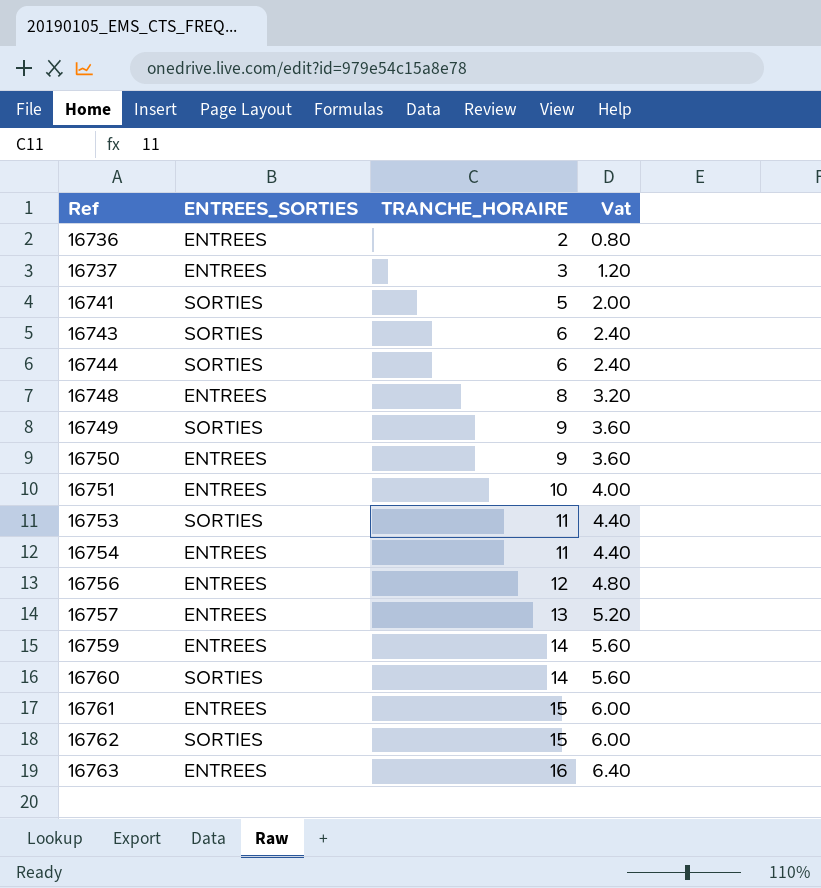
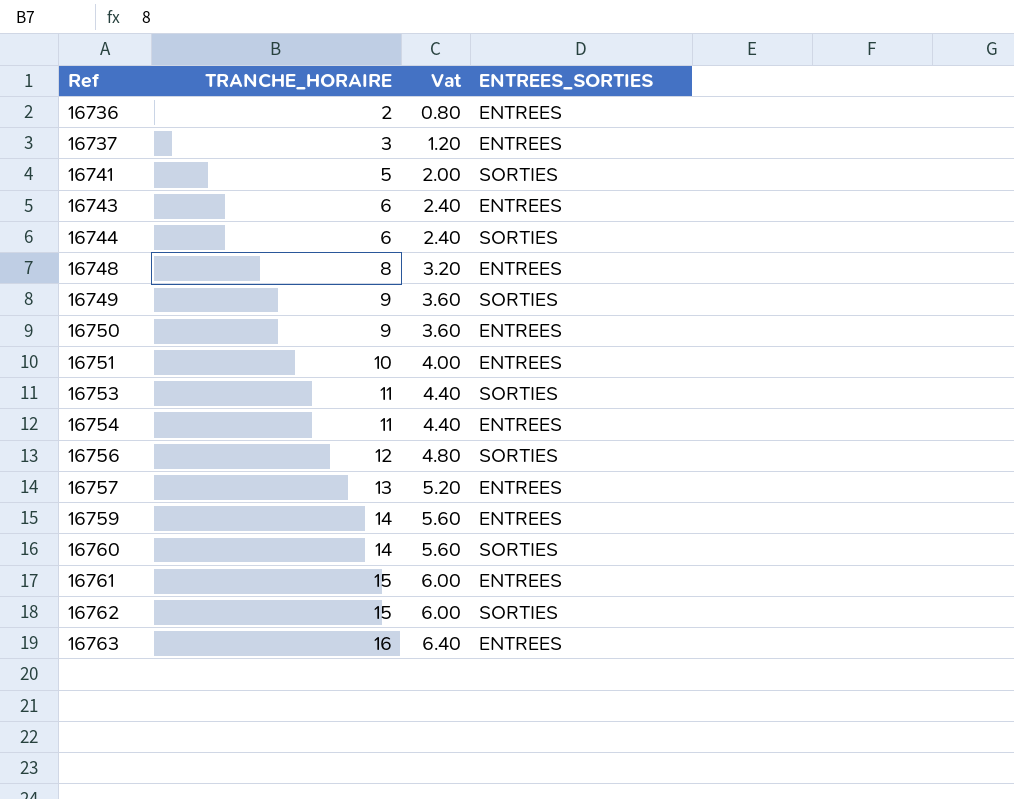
column ENTREES_SORTIES | position: 2 -> 4
16743 | ENTREES_SORTIES: SORTIES -> ENTREES
16756 | ENTREES_SORTIES: ENTREES -> SORTIES

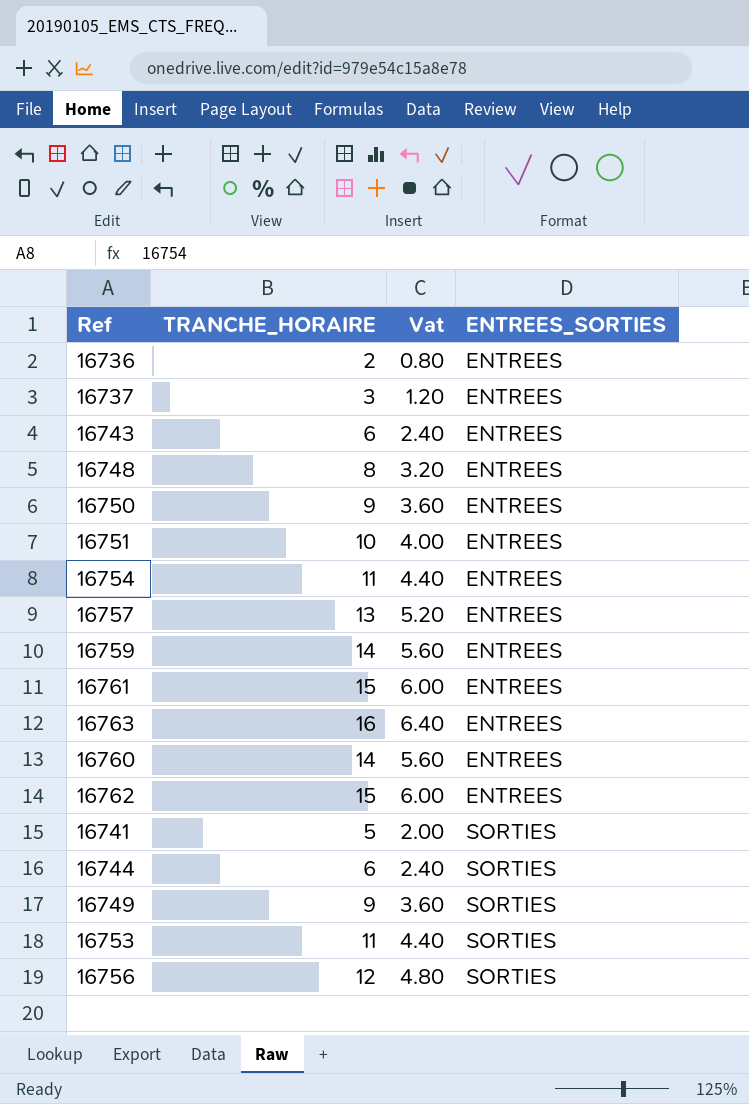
row order: Ref ascending -> ENTREES_SORTIES ascending
16760 | ENTREES_SORTIES: SORTIES -> ENTREES
16762 | ENTREES_SORTIES: SORTIES -> ENTREES

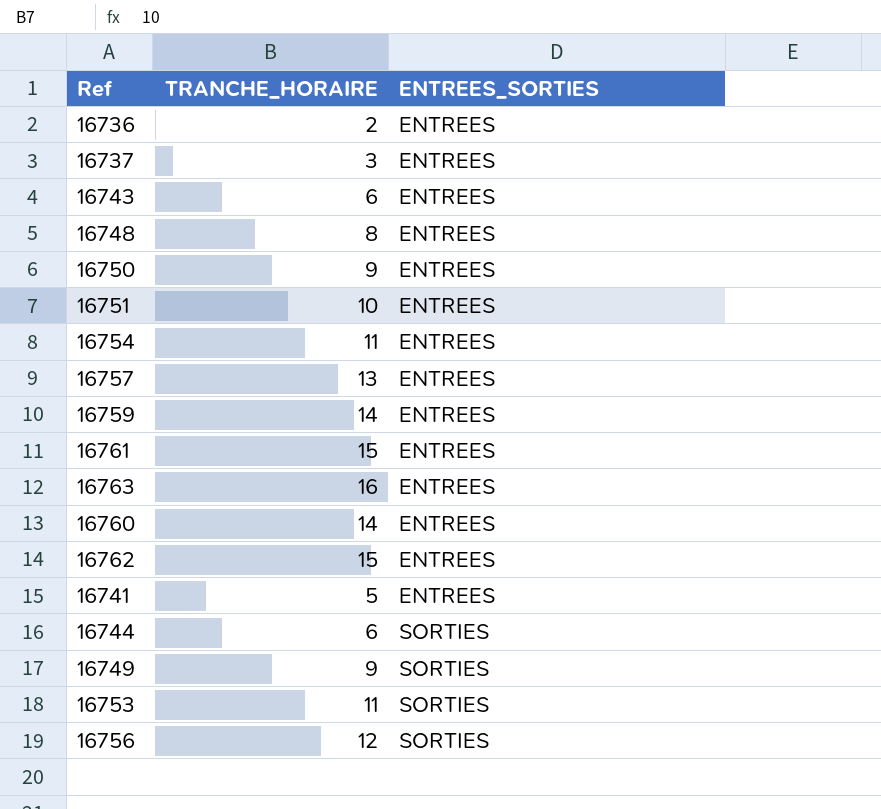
column Vat | formula: [TRANCHE_HORAIRE] * 0.4 -> none
16741 | ENTREES_SORTIES: SORTIES -> ENTREES

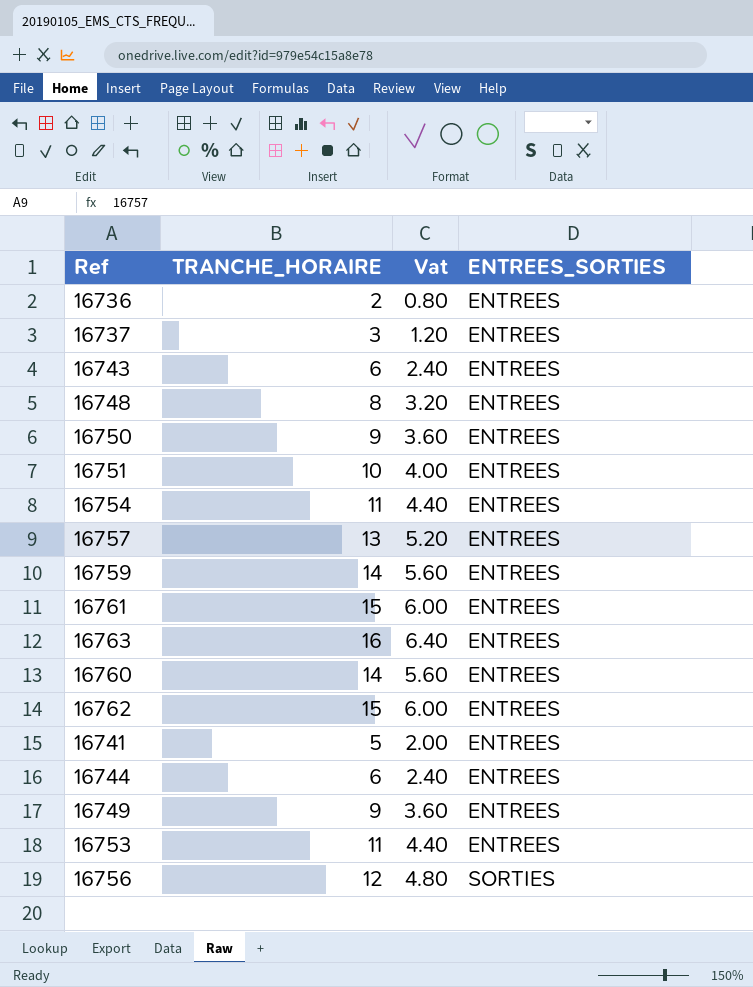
column Vat | formula: none -> [TRANCHE_HORAIRE] * 0.4
16744 | ENTREES_SORTIES: SORTIES -> ENTREES
16749 | ENTREES_SORTIES: SORTIES -> ENTREES
16753 | ENTREES_SORTIES: SORTIES -> ENTREES

